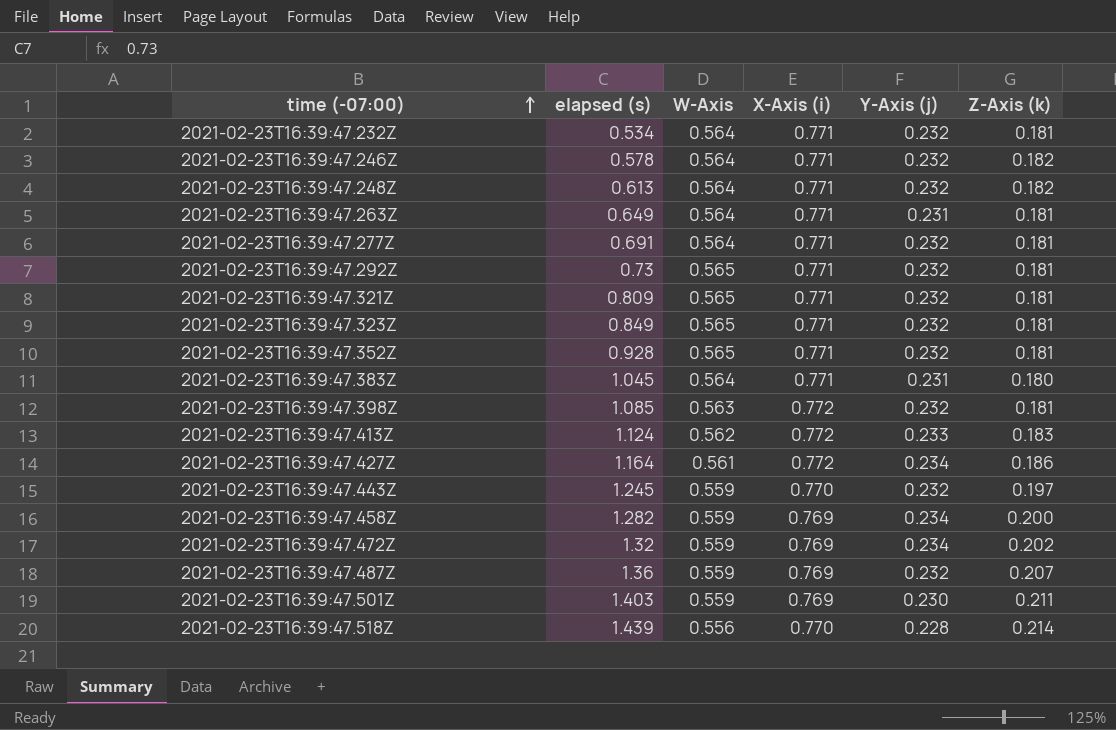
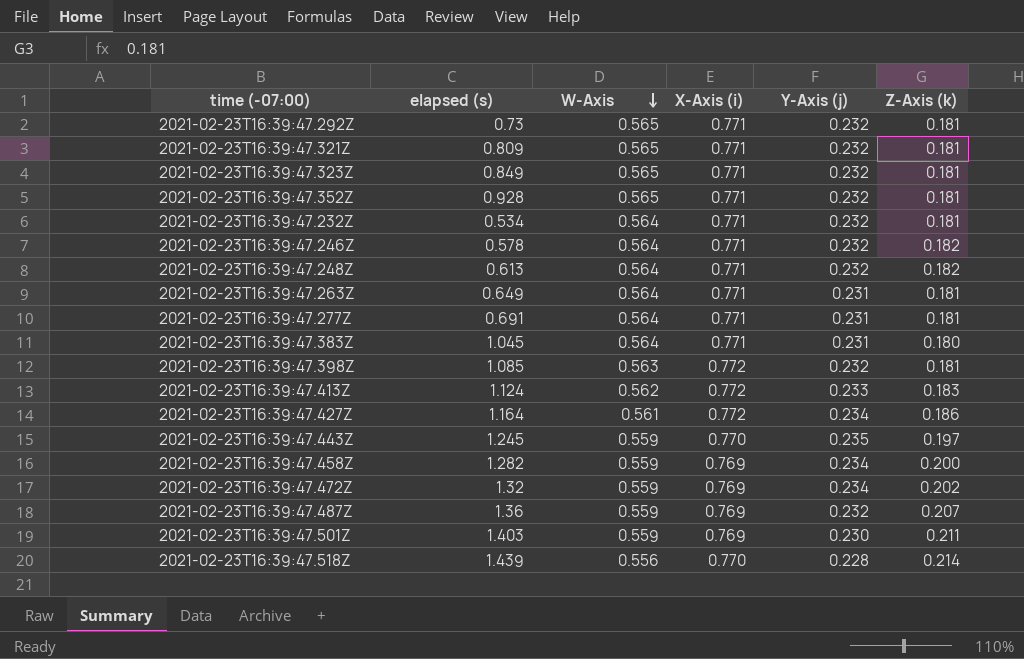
row order: time (-07:00) ascending -> W-Axis descending
2021-02-23T16:39:47.277Z | Y-Axis (j): 0.232 -> 0.231
2021-02-23T16:39:47.443Z | Y-Axis (j): 0.232 -> 0.235

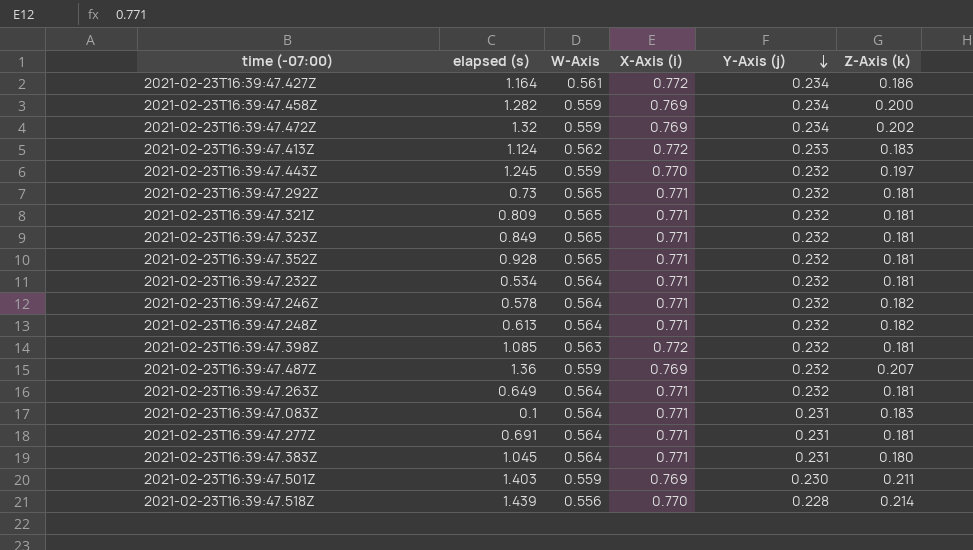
row order: W-Axis descending -> Y-Axis (j) descending
2021-02-23T16:39:47.443Z | Y-Axis (j): 0.235 -> 0.232
2021-02-23T16:39:47.263Z | Y-Axis (j): 0.231 -> 0.232
row 2021-02-23T16:39:47.083Z: none -> 0.1 | 0.564 | 0.771 | 0.231 | 0.183

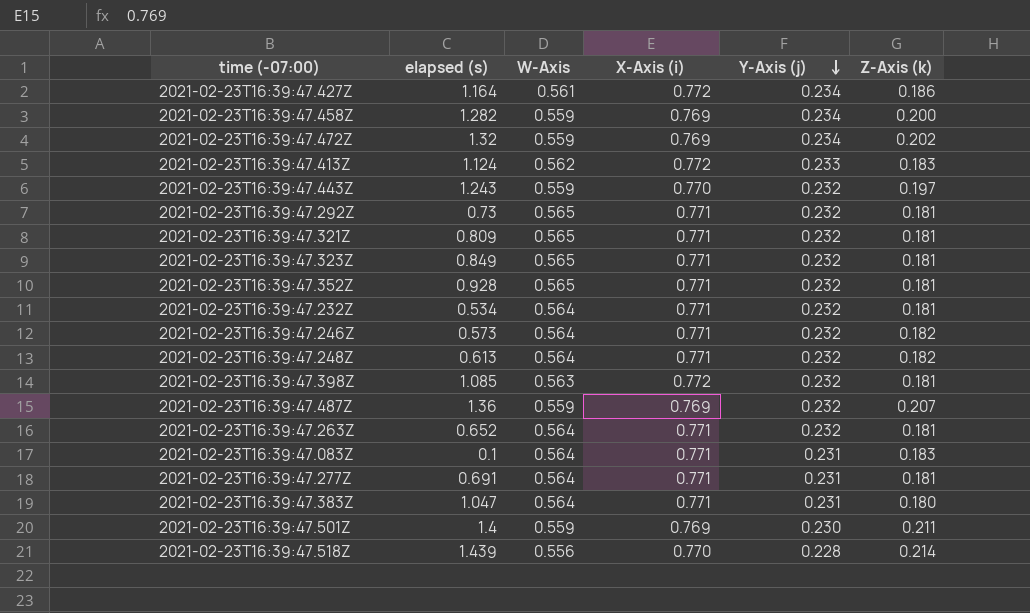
2021-02-23T16:39:47.443Z | elapsed (s): 1.245 -> 1.243
2021-02-23T16:39:47.246Z | elapsed (s): 0.578 -> 0.573
2021-02-23T16:39:47.263Z | elapsed (s): 0.649 -> 0.652
2021-02-23T16:39:47.383Z | elapsed (s): 1.045 -> 1.047
2021-02-23T16:39:47.501Z | elapsed (s): 1.403 -> 1.4

